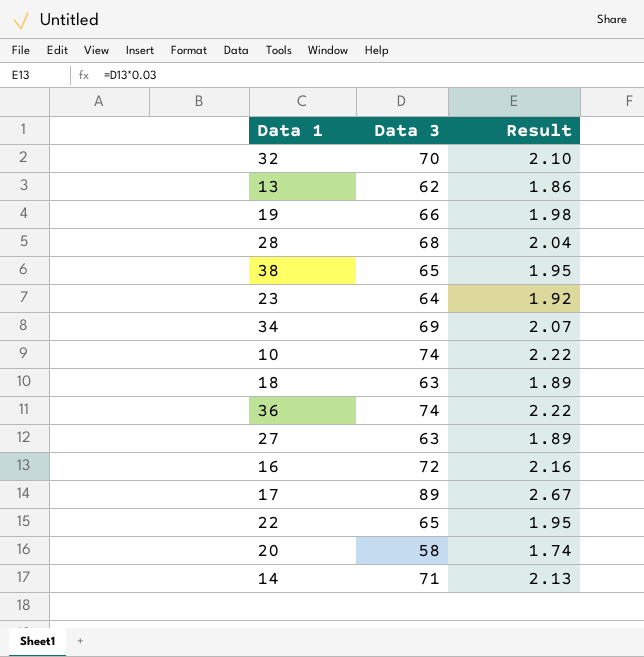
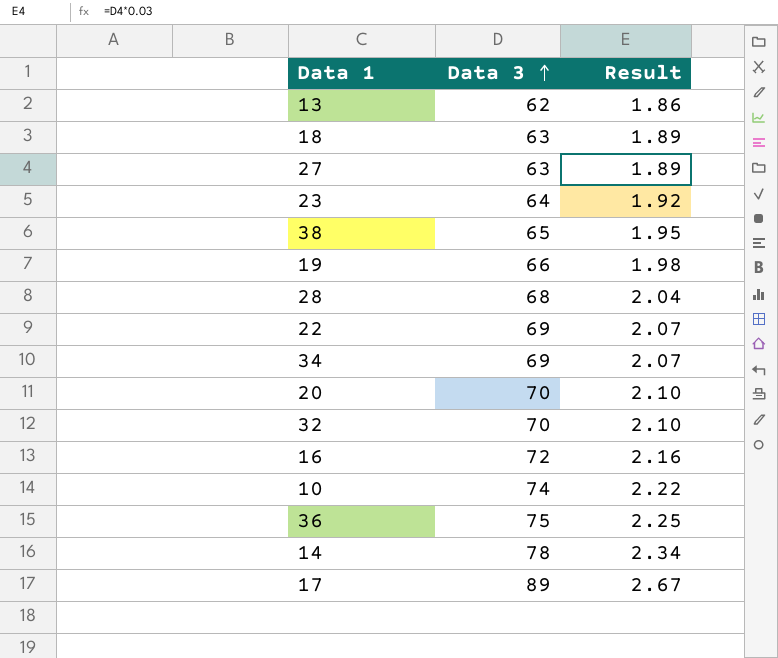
row order: none -> Data 3 ascending
22 | Data 3: 65 -> 69
22 | Result: 1.95 -> 2.07
20 | Data 3: 58 -> 70
20 | Result: 1.74 -> 2.10
36 | Data 3: 74 -> 75
36 | Result: 2.22 -> 2.25
14 | Data 3: 71 -> 78
14 | Result: 2.13 -> 2.34

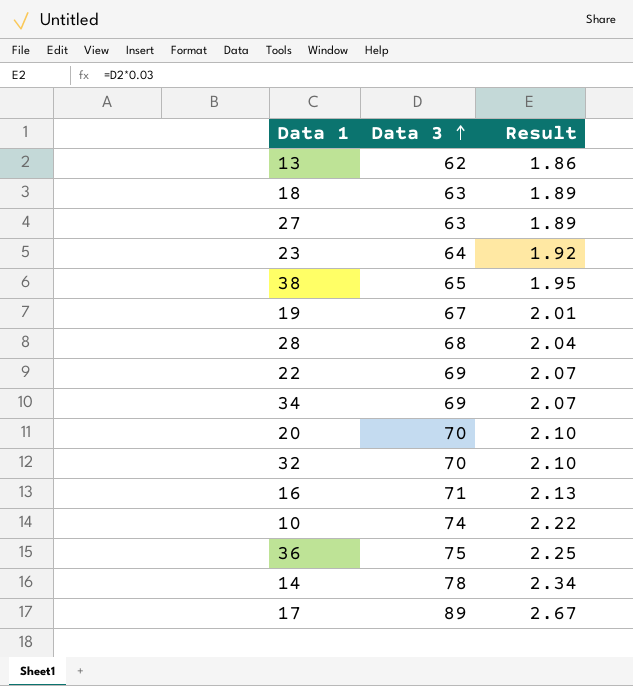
19 | Data 3: 66 -> 67
19 | Result: 1.98 -> 2.01
16 | Data 3: 72 -> 71
16 | Result: 2.16 -> 2.13

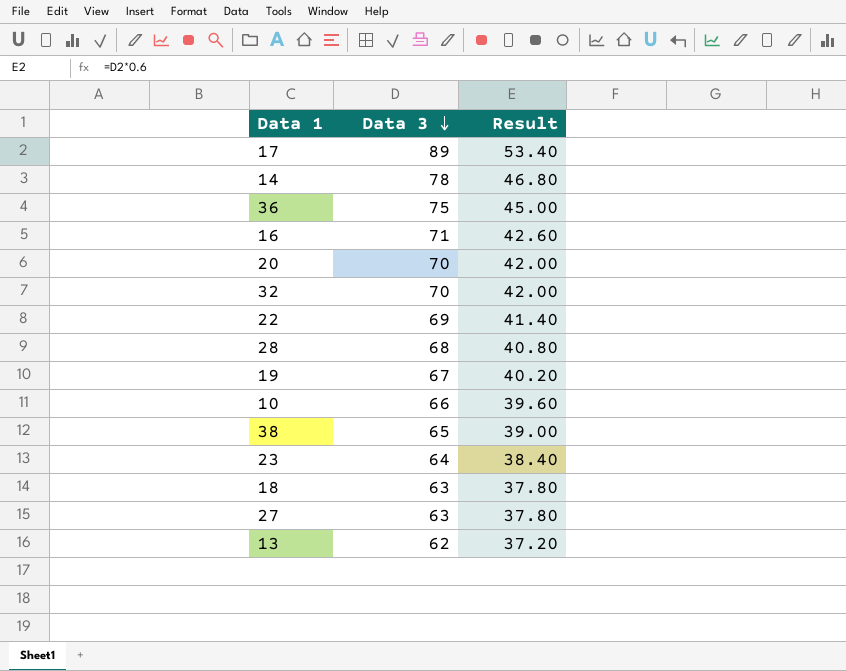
row order: Data 3 ascending -> Data 3 descending
column Result | formula: [Data 3] * 0.03 -> [Data 3] * 0.6
row 34: 69 | 2.07 -> none
10 | Data 3: 74 -> 66

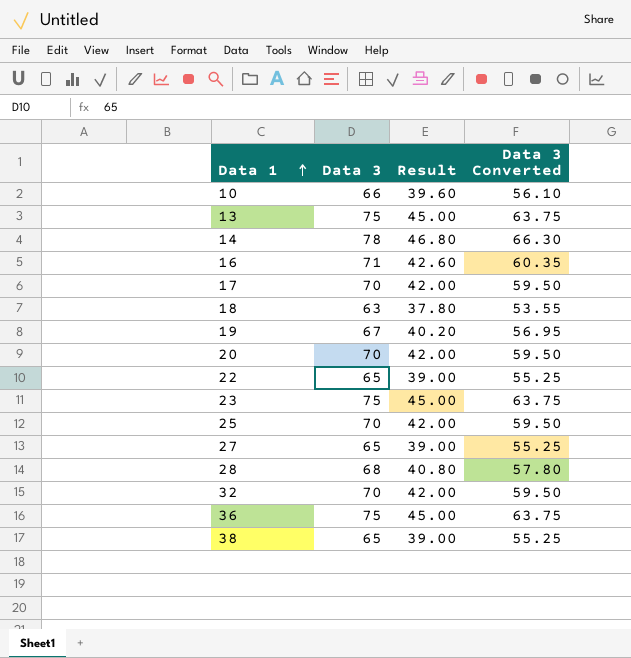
row order: Data 3 descending -> Data 1 ascending
column Data 3 Converted | formula: none -> [Data 3] * 0.85
13 | Data 3: 62 -> 75
13 | Result: 37.20 -> 45.00
17 | Data 3: 89 -> 70
17 | Result: 53.40 -> 42.00
22 | Data 3: 69 -> 65
22 | Result: 41.40 -> 39.00
23 | Data 3: 64 -> 75
23 | Result: 38.40 -> 45.00
row 25: none -> 70 | 42.00 | 59.50
27 | Data 3: 63 -> 65
27 | Result: 37.80 -> 39.00

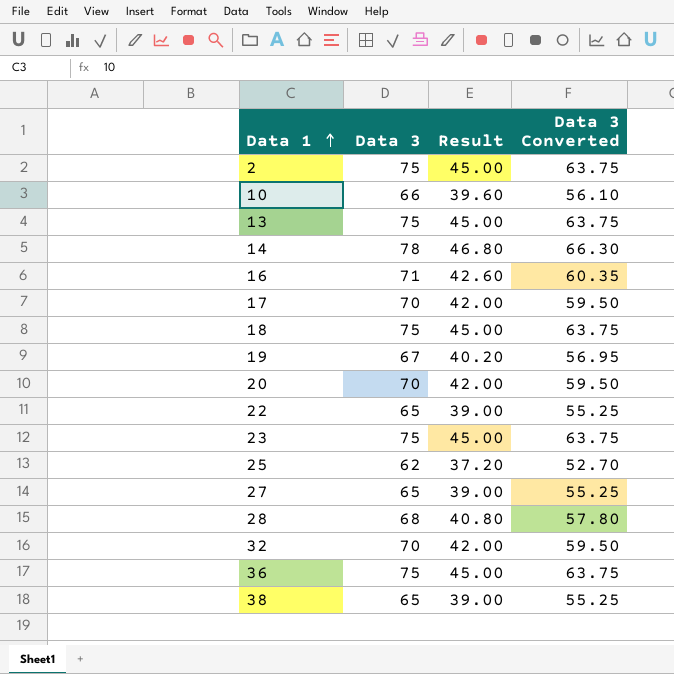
row 2: none -> 75 | 45.00 | 63.75
18 | Data 3: 63 -> 75
18 | Result: 37.80 -> 45.00
18 | Data 3 Converted: 53.55 -> 63.75
25 | Data 3: 70 -> 62
25 | Result: 42.00 -> 37.20
25 | Data 3 Converted: 59.50 -> 52.70

